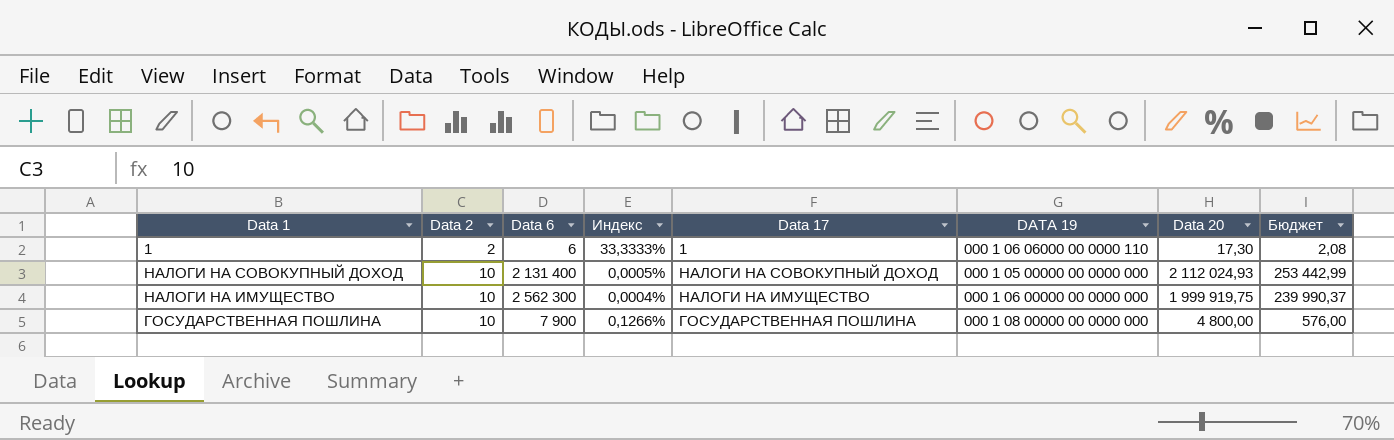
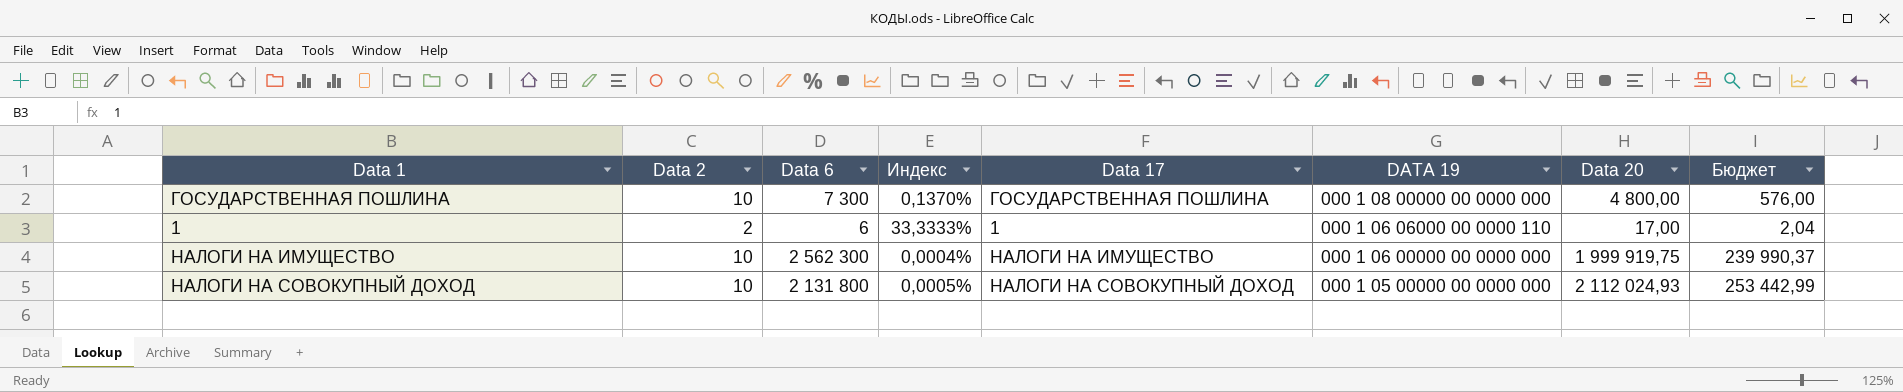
row order: Data 2 ascending -> DATA 19 descending
ГОСУДАРСТВЕННАЯ ПОШЛИНА | Data 6: 7 900 -> 7 300
ГОСУДАРСТВЕННАЯ ПОШЛИНА | Индекс: 0,1266% -> 0,1370%
1 | Data 20: 17,30 -> 17,00
1 | Бюджет: 2,08 -> 2,04
НАЛОГИ НА СОВОКУПНЫЙ ДОХОД | Data 6: 2 131 400 -> 2 131 800

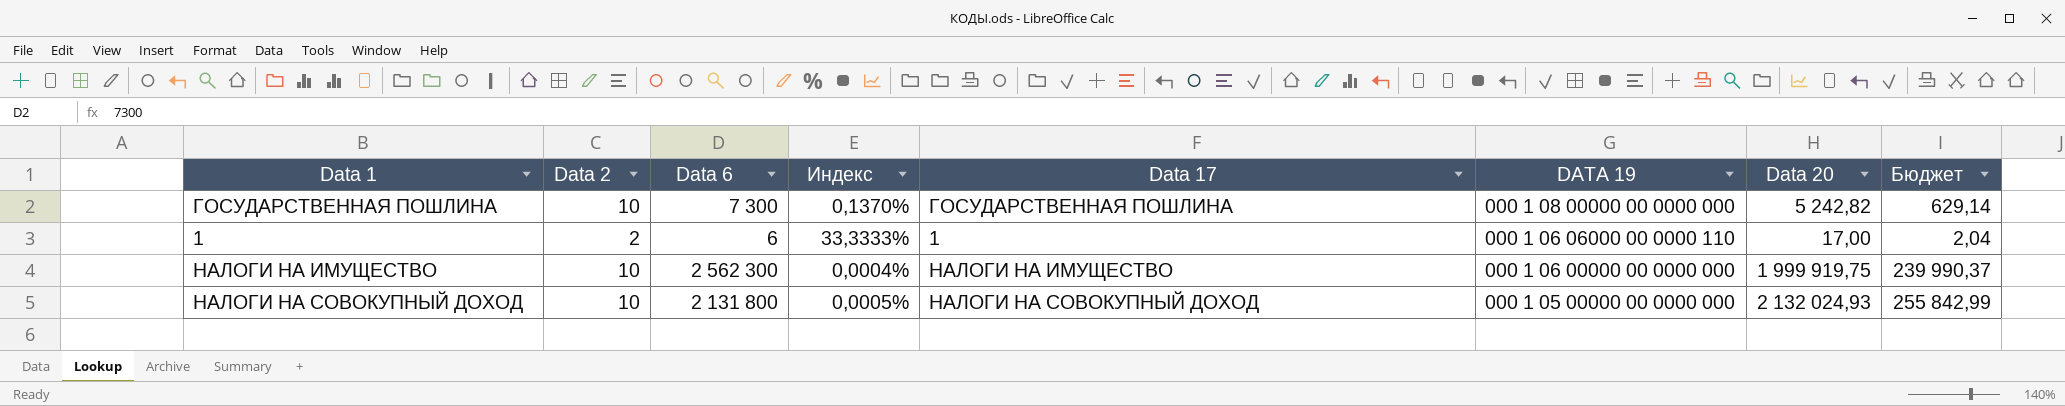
ГОСУДАРСТВЕННАЯ ПОШЛИНА | Data 20: 4 800,00 -> 5 242,82
ГОСУДАРСТВЕННАЯ ПОШЛИНА | Бюджет: 576,00 -> 629,14
НАЛОГИ НА СОВОКУПНЫЙ ДОХОД | Data 20: 2 112 024,93 -> 2 132 024,93
НАЛОГИ НА СОВОКУПНЫЙ ДОХОД | Бюджет: 253 442,99 -> 255 842,99

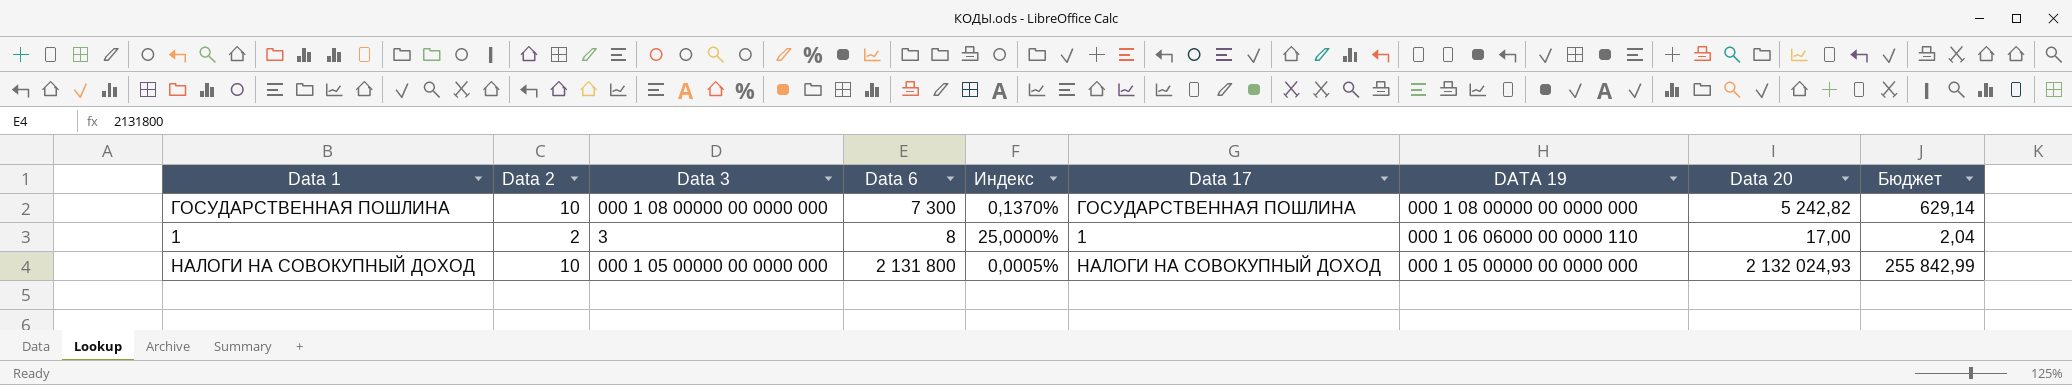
column Data 3 | position: none -> 3
row НАЛОГИ НА ИМУЩЕСТВО: 10 | 2 562 300 | 0,0004% | НАЛОГИ НА ИМУЩЕСТВО | 000 1 06 00000 00 0000 000 | 1 999 919,75 | 239 990,37 -> none
1 | Data 6: 6 -> 8
1 | Индекс: 33,3333% -> 25,0000%

